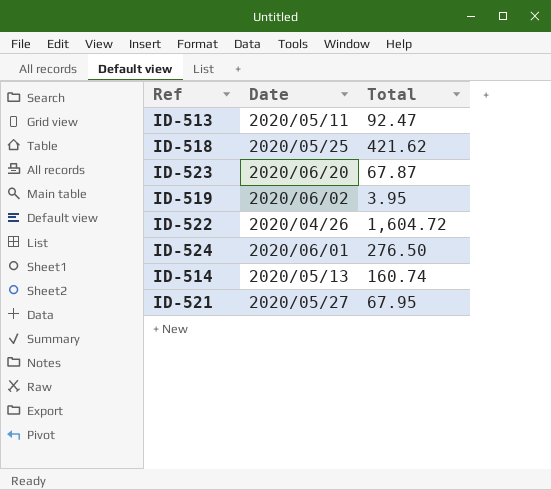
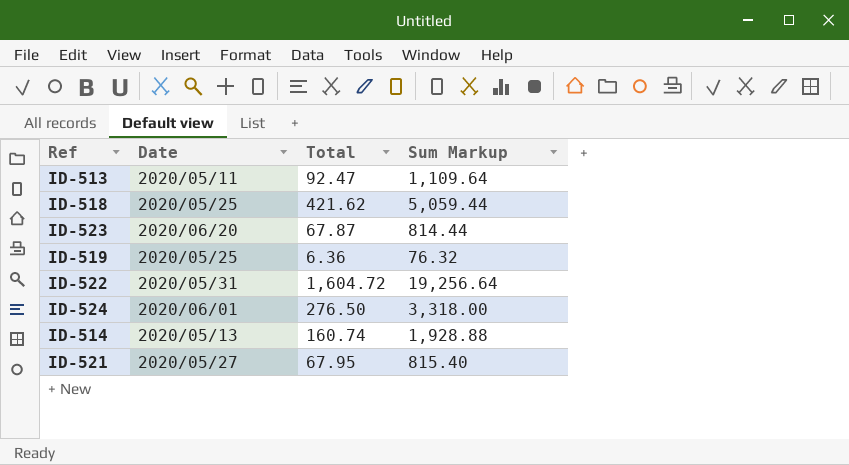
column Sum Markup | formula: none -> [Total] * 12
ID-519 | Date: 2020/06/02 -> 2020/05/25
ID-519 | Total: 3.95 -> 6.36
ID-522 | Date: 2020/04/26 -> 2020/05/31

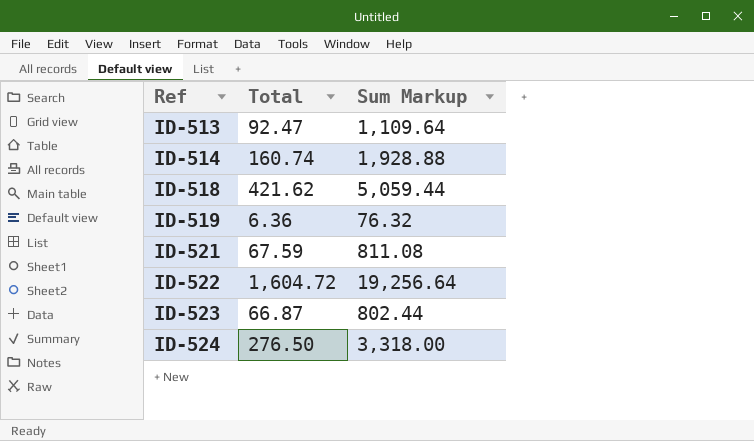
row order: none -> Ref ascending
column Date | position: 2 -> none
ID-521 | Total: 67.95 -> 67.59
ID-521 | Sum Markup: 815.40 -> 811.08
ID-523 | Total: 67.87 -> 66.87
ID-523 | Sum Markup: 814.44 -> 802.44

